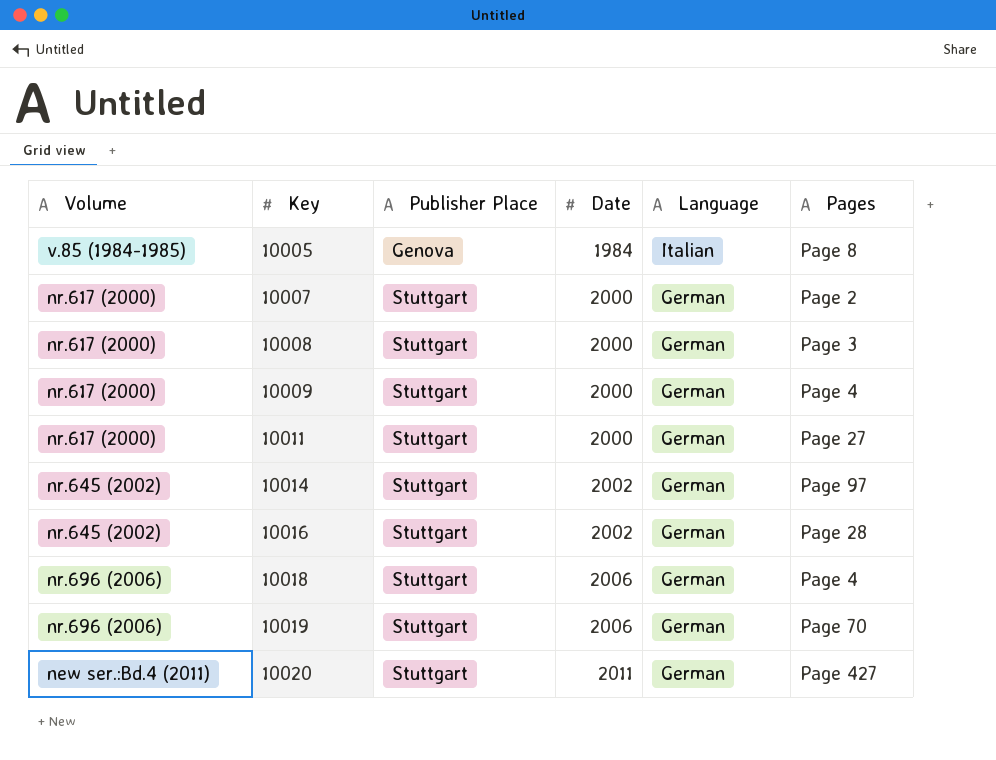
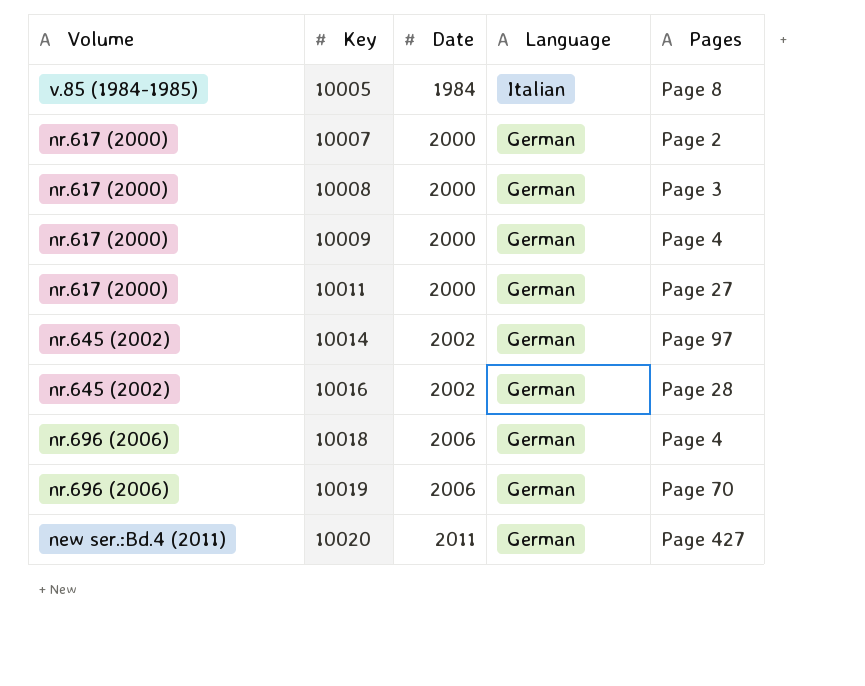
column Publisher Place | position: 3 -> none

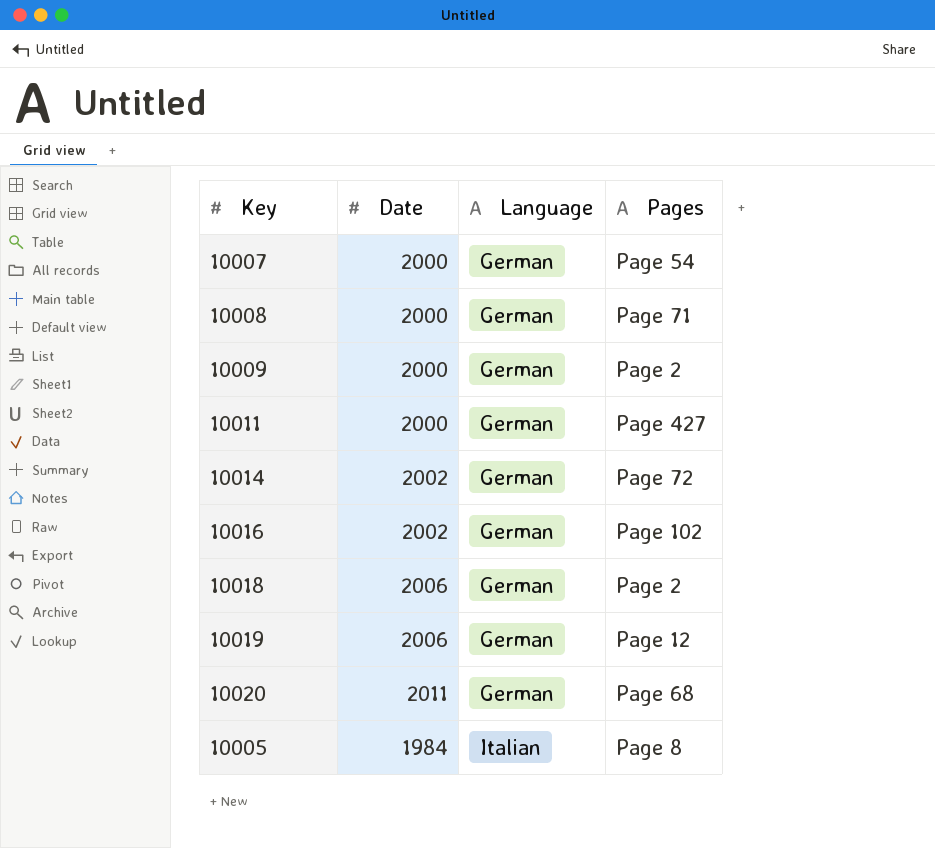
row order: Key ascending -> Language ascending
column Volume | position: 1 -> none
10007 | Pages: Page 2 -> Page 54
10008 | Pages: Page 3 -> Page 71
10009 | Pages: Page 4 -> Page 2
10011 | Pages: Page 27 -> Page 427
10014 | Pages: Page 97 -> Page 72
10016 | Pages: Page 28 -> Page 102
10018 | Pages: Page 4 -> Page 2
10019 | Pages: Page 70 -> Page 12
10020 | Pages: Page 427 -> Page 68

